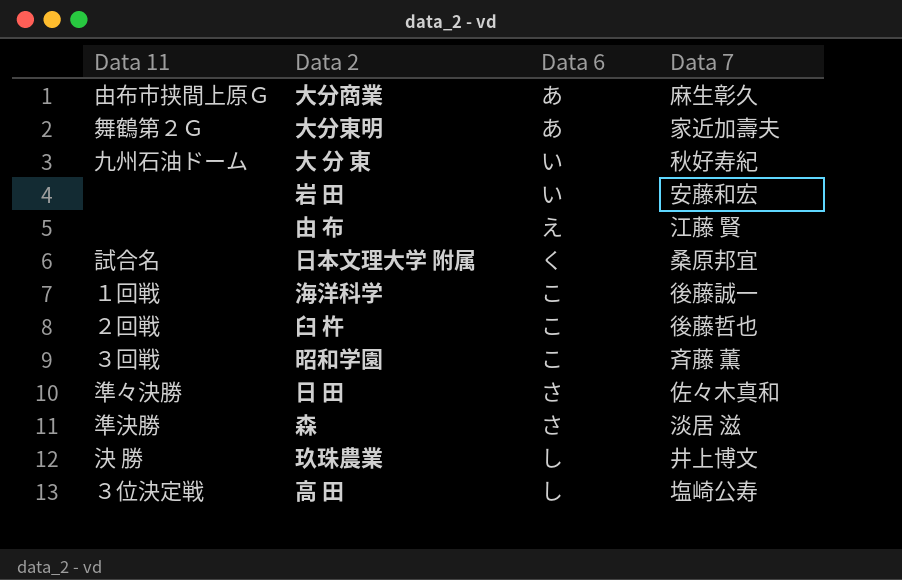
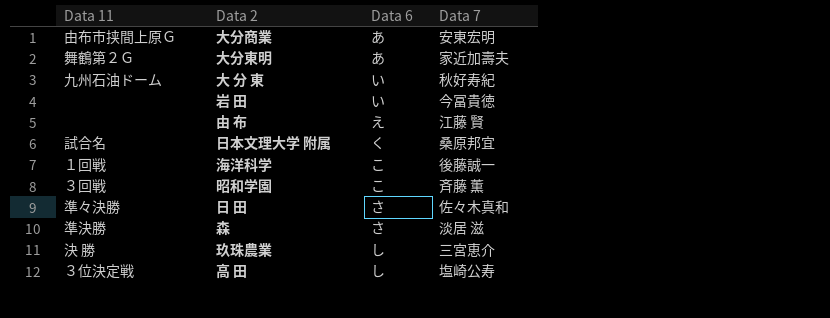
row 臼 杵: ２回戦 | こ | 後藤哲也 -> none
大分商業 | Data 7: 麻生彰久 -> 安東宏明
岩 田 | Data 7: 安藤和宏 -> 今冨貴徳
玖珠農業 | Data 7: 井上博文 -> 三宮恵介

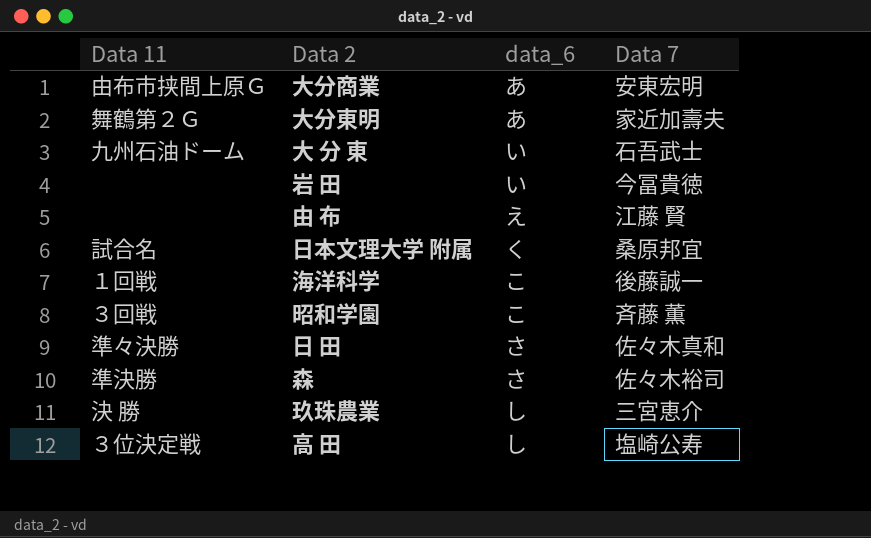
column name: Data 6 -> data_6
大 分 東 | Data 7: 秋好寿紀 -> 石吾武士
森 | Data 7: 淡居 滋 -> 佐々木裕司

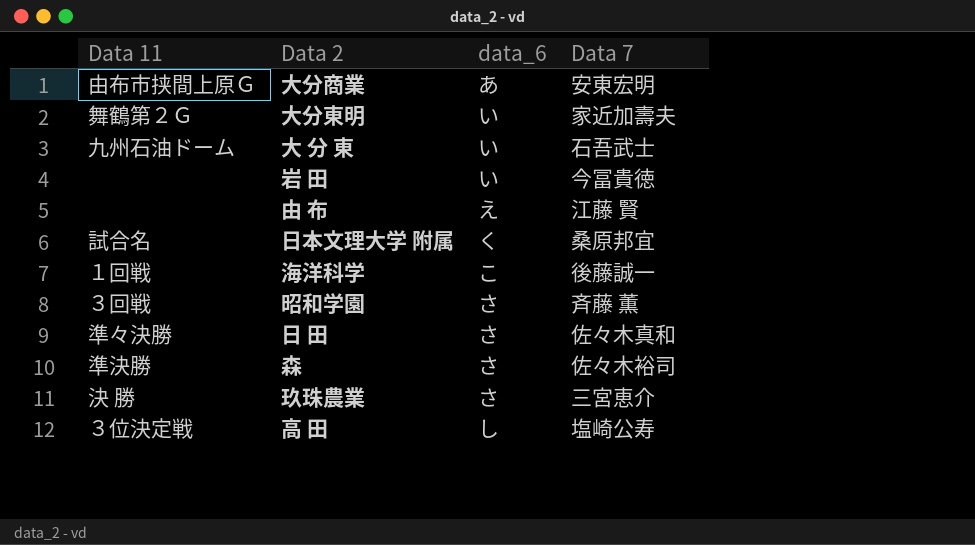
大分東明 | data_6: あ -> い
昭和学園 | data_6: こ -> さ
玖珠農業 | data_6: し -> さ

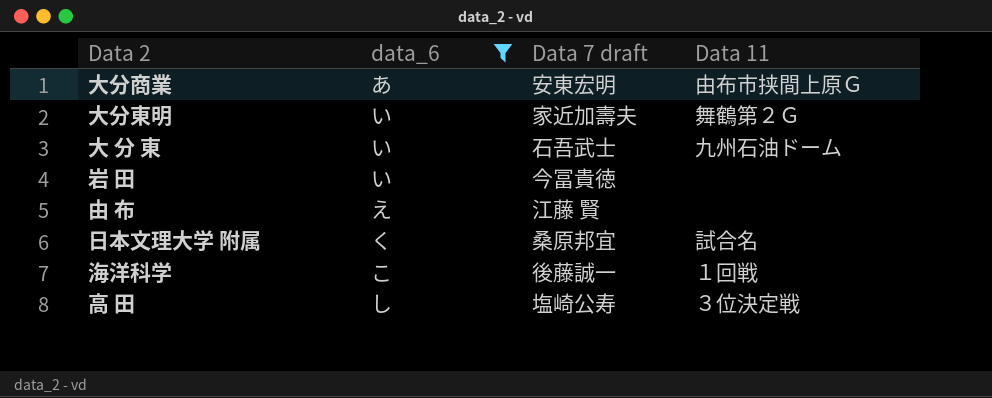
filter: none -> data_6 != さ
column name: Data 7 -> Data 7 draft
column Data 11 | position: 1 -> 4

